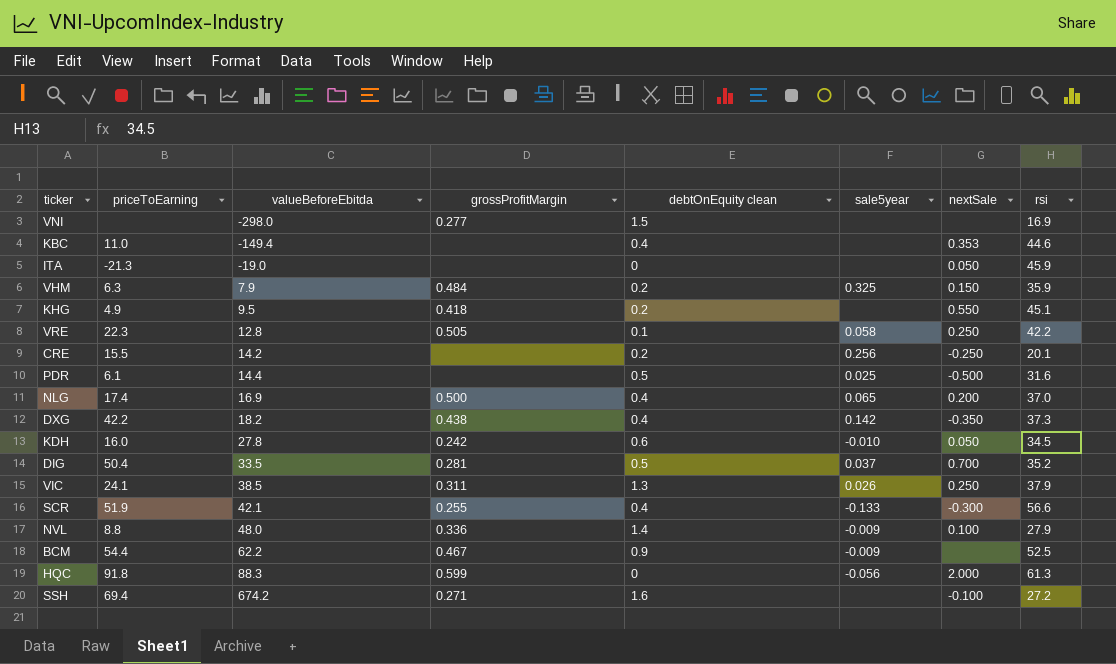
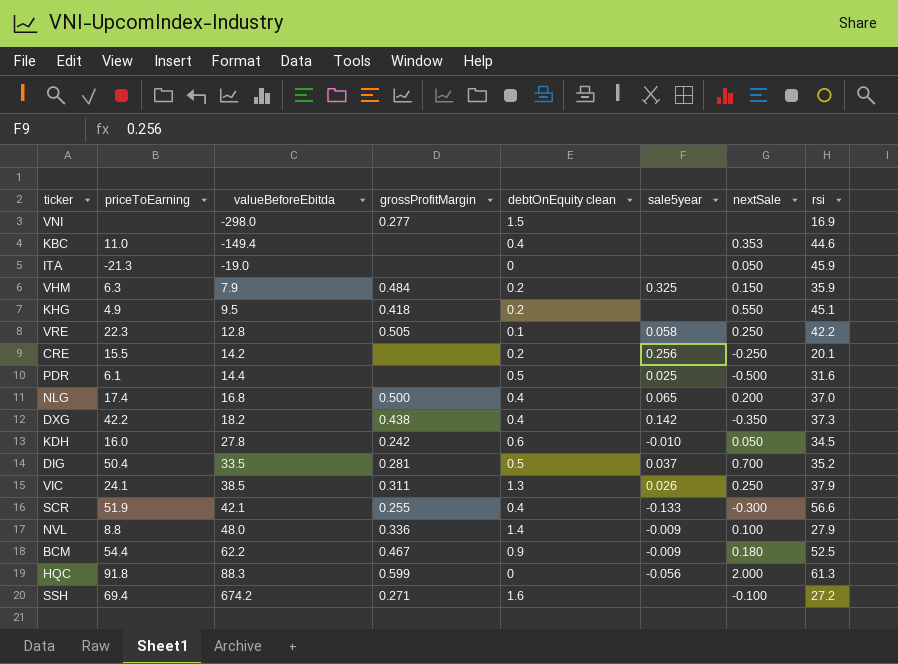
NLG | valueBeforeEbitda: 16.9 -> 16.8
BCM | nextSale: none -> 0.180

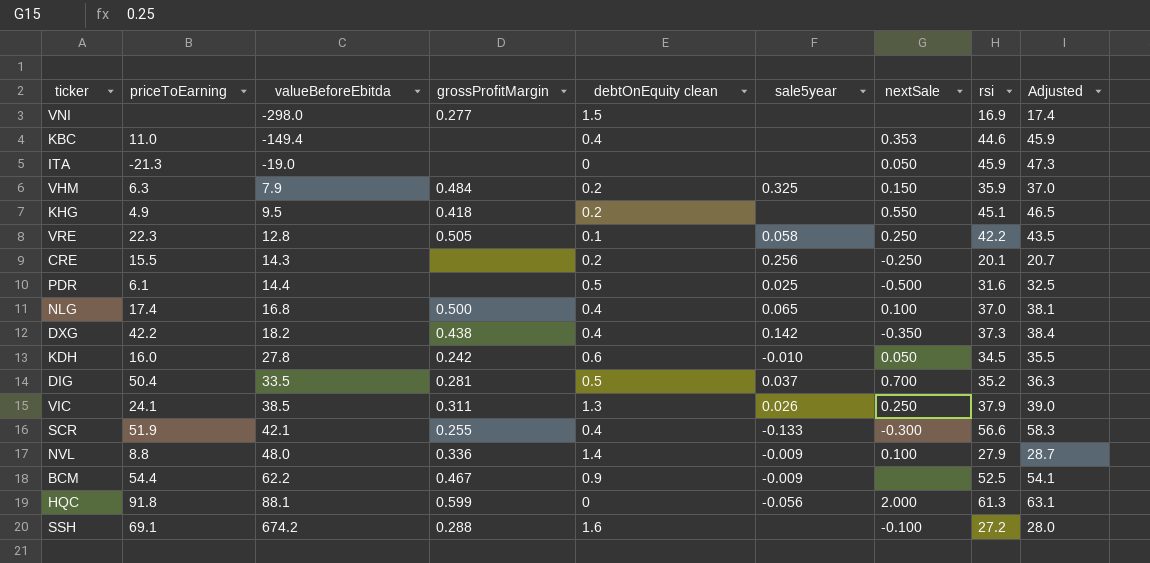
column Adjusted | formula: none -> [rsi] * 1.03
CRE | valueBeforeEbitda: 14.2 -> 14.3
NLG | nextSale: 0.200 -> 0.100
BCM | nextSale: 0.180 -> none
HQC | valueBeforeEbitda: 88.3 -> 88.1
SSH | priceToEarning: 69.4 -> 69.1
SSH | grossProfitMargin: 0.271 -> 0.288

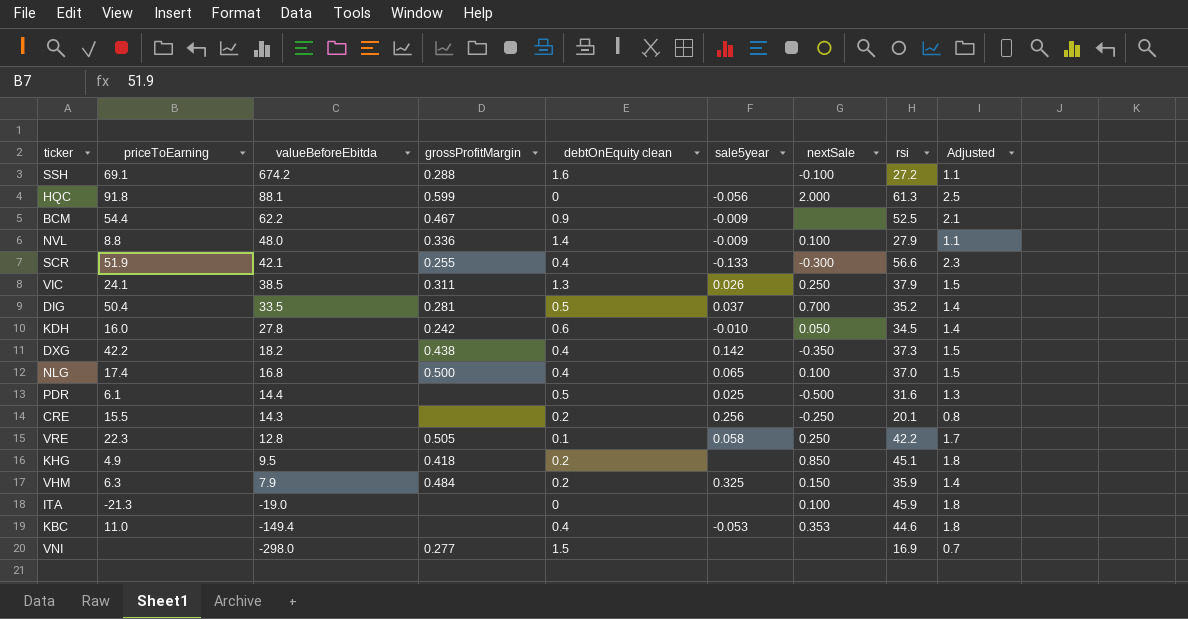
row order: valueBeforeEbitda ascending -> valueBeforeEbitda descending
column Adjusted | formula: [rsi] * 1.03 -> [rsi] * 0.04
KHG | nextSale: 0.550 -> 0.850
ITA | nextSale: 0.050 -> 0.100
KBC | sale5year: none -> -0.053

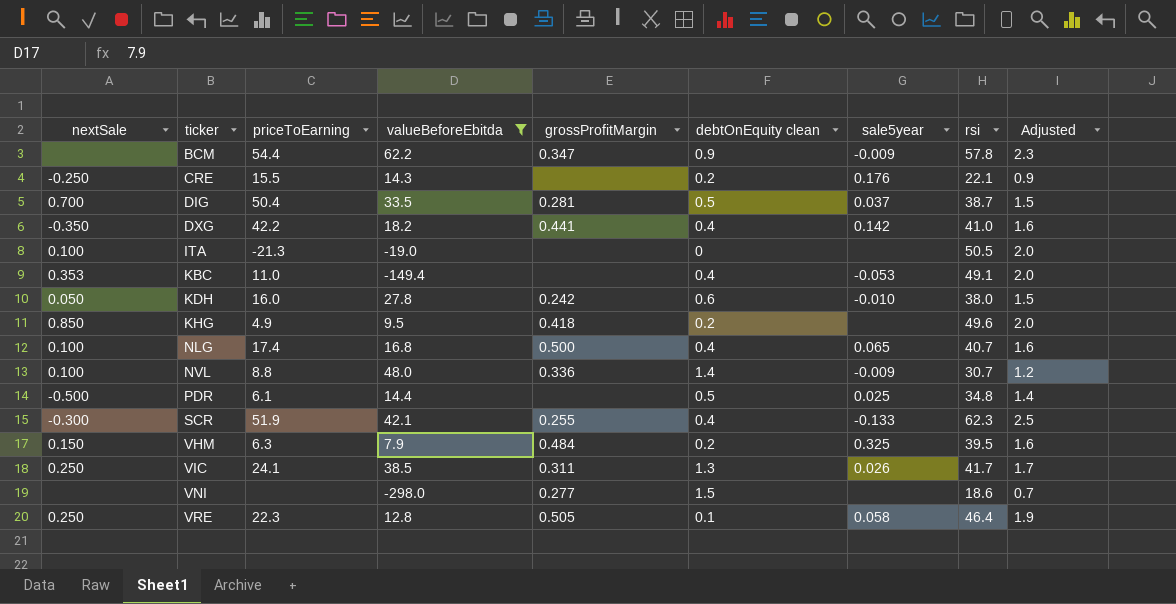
filter: none -> valueBeforeEbitda <= 62.2
row order: valueBeforeEbitda descending -> ticker ascending
column nextSale | position: 7 -> 1
BCM | grossProfitMargin: 0.467 -> 0.347
BCM | rsi: 52.5 -> 57.8
BCM | Adjusted: 2.1 -> 2.3
CRE | sale5year: 0.256 -> 0.176
CRE | rsi: 20.1 -> 22.1
CRE | Adjusted: 0.8 -> 0.9
DIG | rsi: 35.2 -> 38.7
DIG | Adjusted: 1.4 -> 1.5
DXG | grossProfitMargin: 0.438 -> 0.441
DXG | rsi: 37.3 -> 41.0
DXG | Adjusted: 1.5 -> 1.6
ITA | rsi: 45.9 -> 50.5
ITA | Adjusted: 1.8 -> 2.0
KBC | rsi: 44.6 -> 49.1
KBC | Adjusted: 1.8 -> 2.0
KDH | rsi: 34.5 -> 38.0
KDH | Adjusted: 1.4 -> 1.5
KHG | rsi: 45.1 -> 49.6
KHG | Adjusted: 1.8 -> 2.0
NLG | rsi: 37.0 -> 40.7
NLG | Adjusted: 1.5 -> 1.6
NVL | rsi: 27.9 -> 30.7
NVL | Adjusted: 1.1 -> 1.2
PDR | rsi: 31.6 -> 34.8
PDR | Adjusted: 1.3 -> 1.4
SCR | rsi: 56.6 -> 62.3
SCR | Adjusted: 2.3 -> 2.5
VHM | rsi: 35.9 -> 39.5
VHM | Adjusted: 1.4 -> 1.6
VIC | rsi: 37.9 -> 41.7
VIC | Adjusted: 1.5 -> 1.7
VNI | rsi: 16.9 -> 18.6
VRE | rsi: 42.2 -> 46.4
VRE | Adjusted: 1.7 -> 1.9

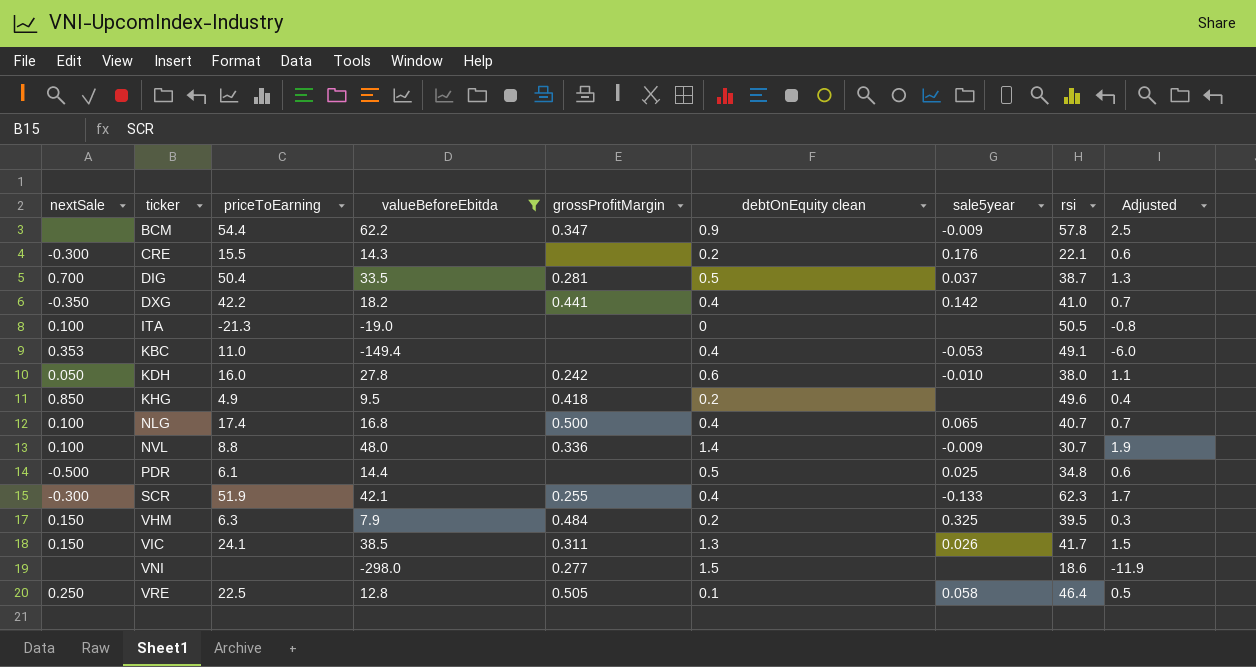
column Adjusted | formula: [rsi] * 0.04 -> [valueBeforeEbitda] * 0.04
CRE | nextSale: -0.250 -> -0.300
VIC | nextSale: 0.250 -> 0.150
VRE | priceToEarning: 22.3 -> 22.5

